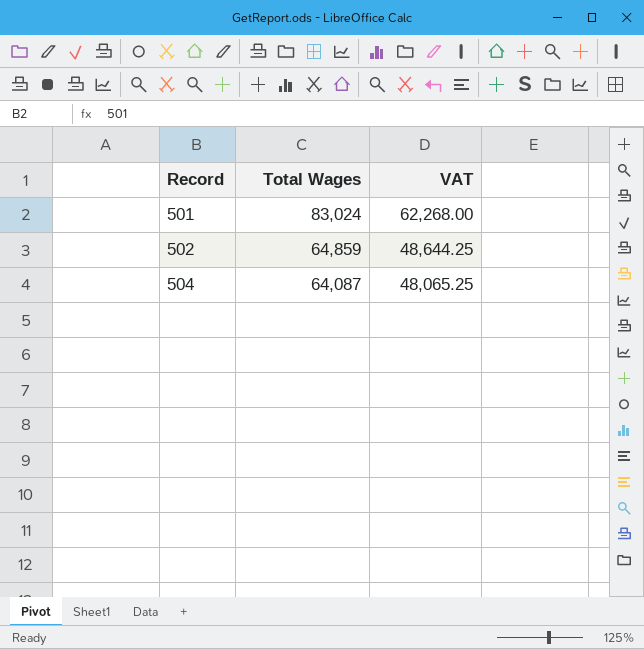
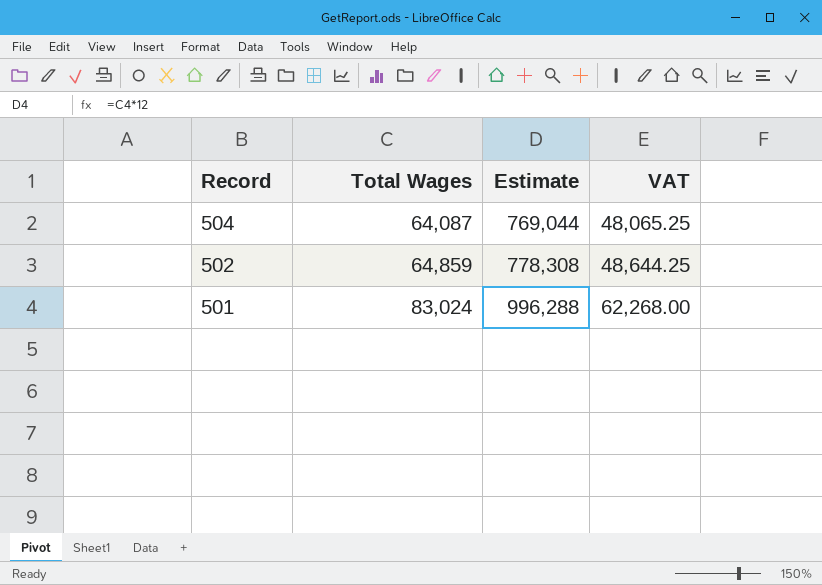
row order: Record ascending -> Record descending
column Estimate | formula: none -> [Total Wages] * 12

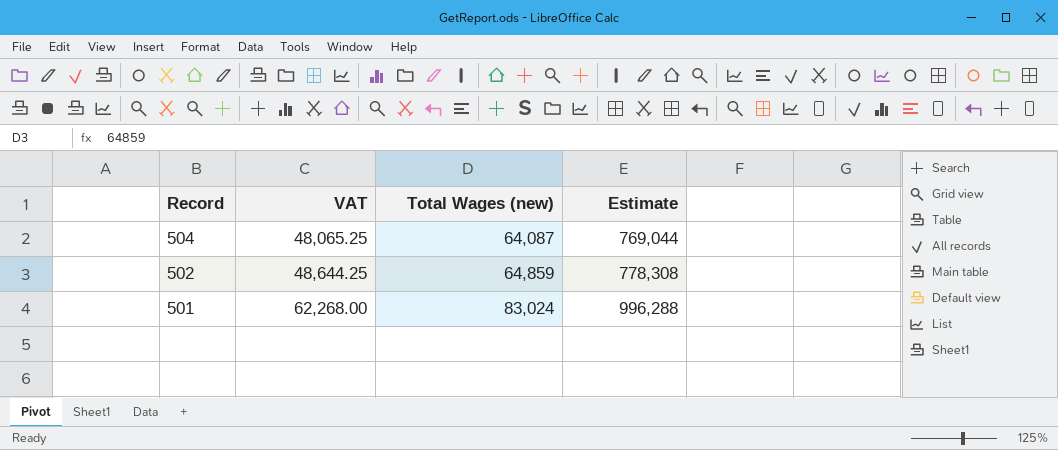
column VAT | position: 4 -> 2
column name: Total Wages -> Total Wages (new)

